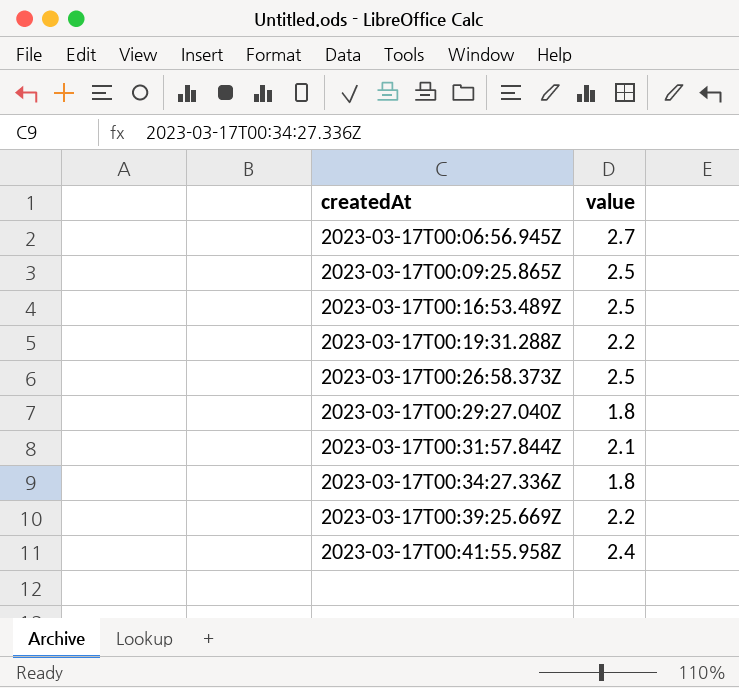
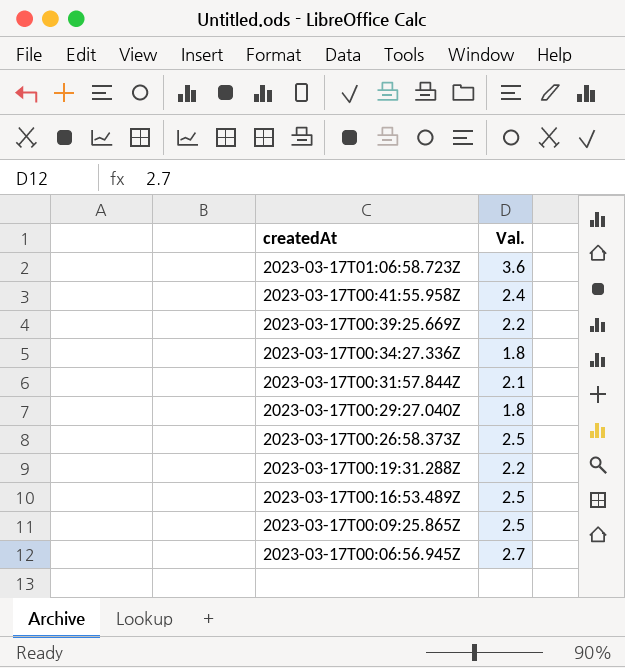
row order: createdAt ascending -> createdAt descending
column name: value -> Val.
row 2023-03-17T01:06:58.723Z: none -> 3.6

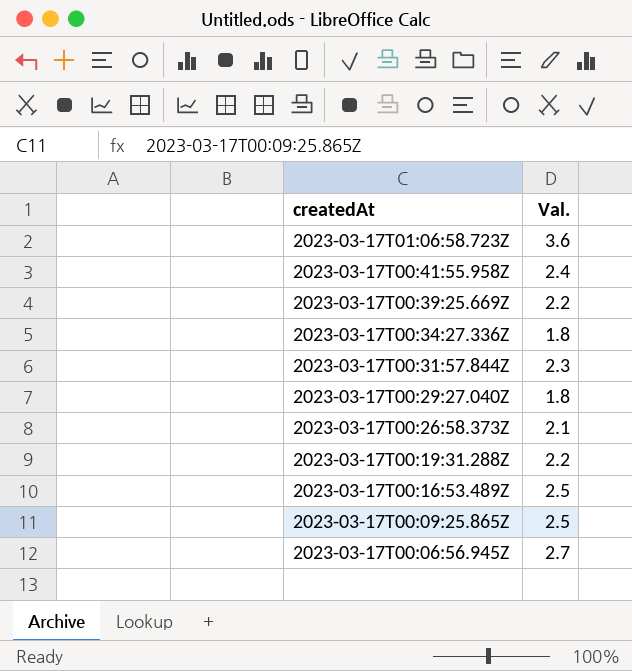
2023-03-17T00:31:57.844Z | Val.: 2.1 -> 2.3
2023-03-17T00:26:58.373Z | Val.: 2.5 -> 2.1

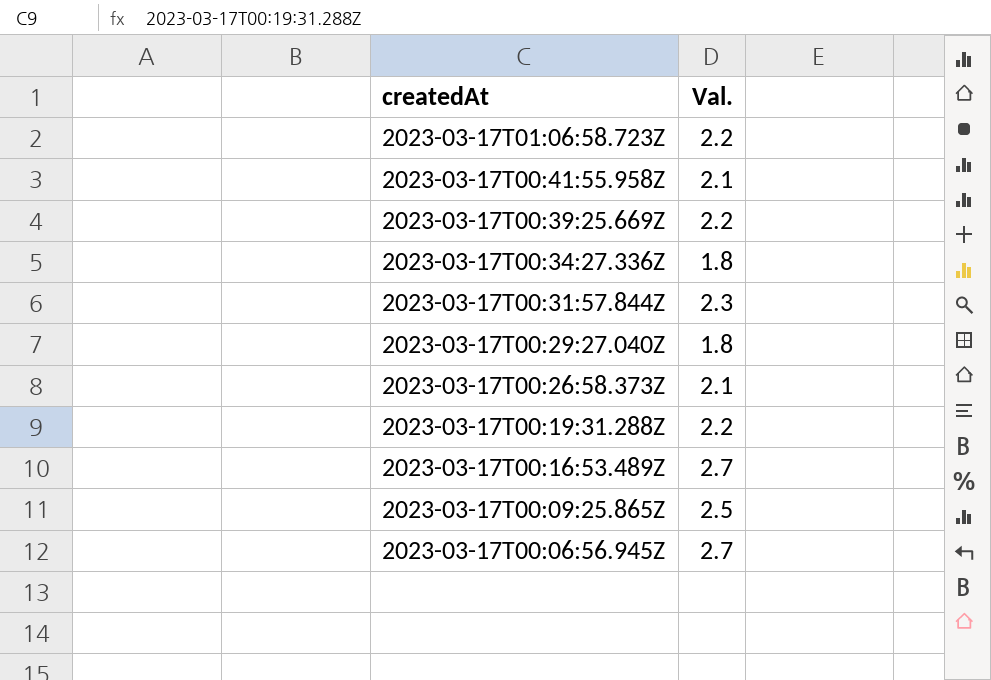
2023-03-17T01:06:58.723Z | Val.: 3.6 -> 2.2
2023-03-17T00:41:55.958Z | Val.: 2.4 -> 2.1
2023-03-17T00:16:53.489Z | Val.: 2.5 -> 2.7

